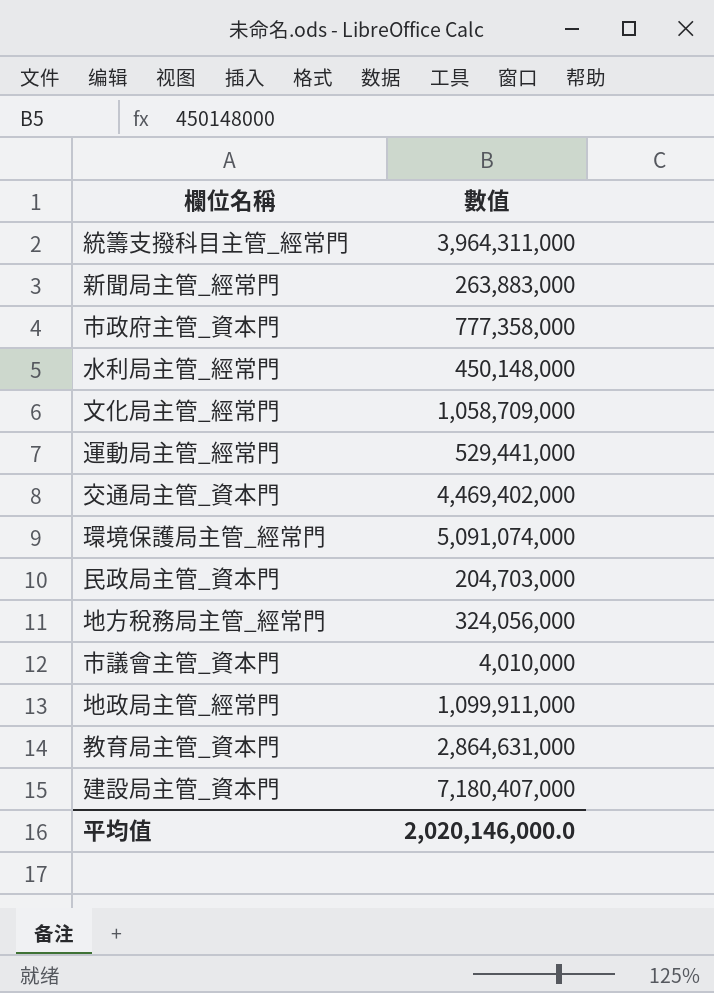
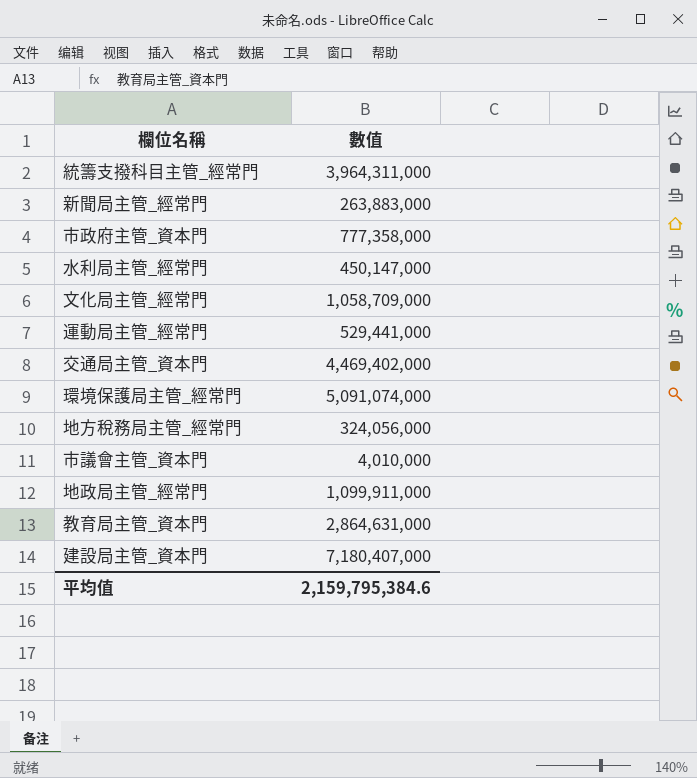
row 民政局主管_資本門: 204,703,000 -> none
水利局主管_經常門 | 數值: 450,148,000 -> 450,147,000
平均值 | 數值: 2,020,146,000.0 -> 2,159,795,384.6

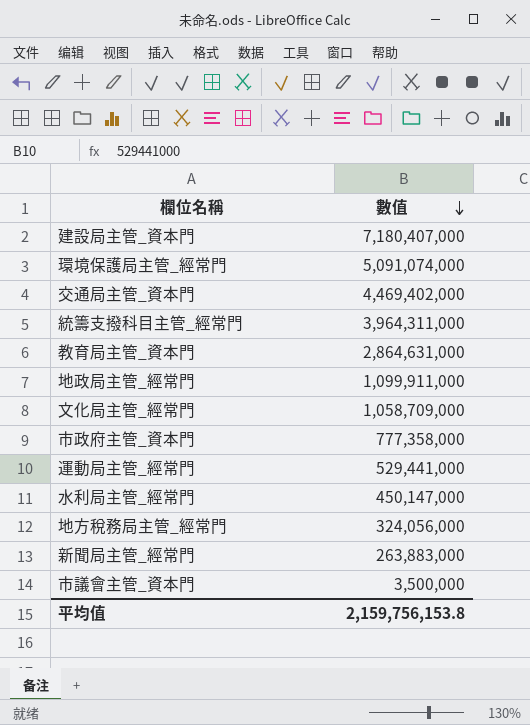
row order: none -> 數值 descending
市議會主管_資本門 | 數值: 4,010,000 -> 3,500,000
平均值 | 數值: 2,159,795,384.6 -> 2,159,756,153.8

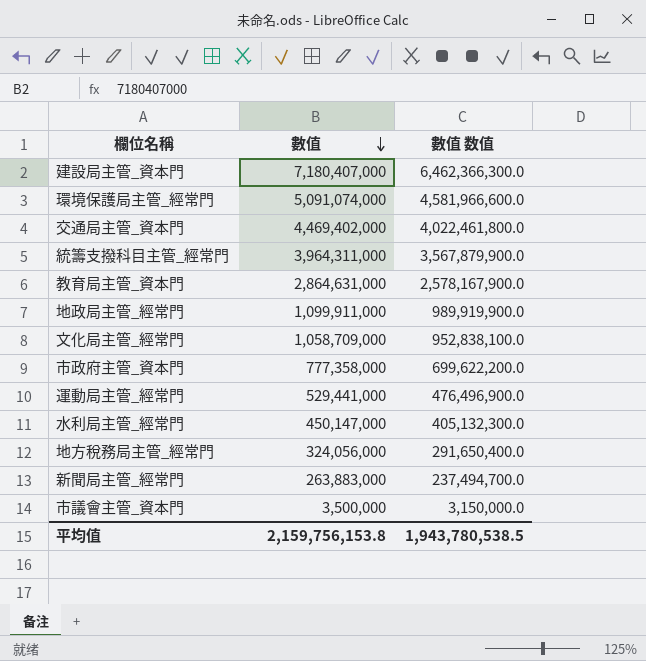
column 數值 数值 | formula: none -> [數值] * 0.9

